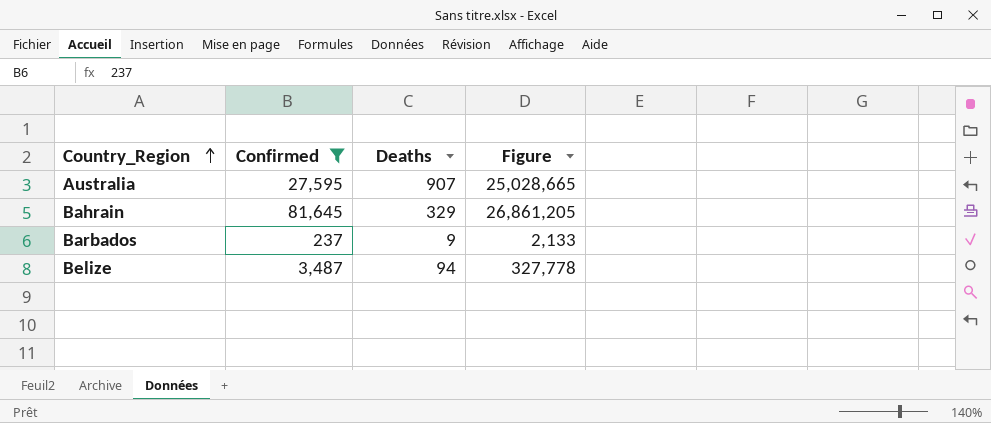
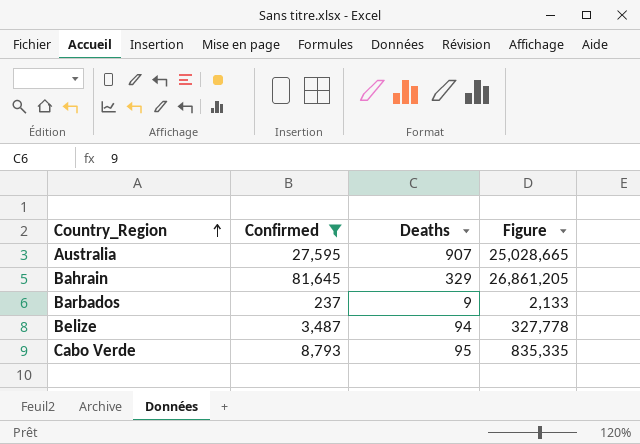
row Cabo Verde: none -> 8,793 | 95 | 835,335

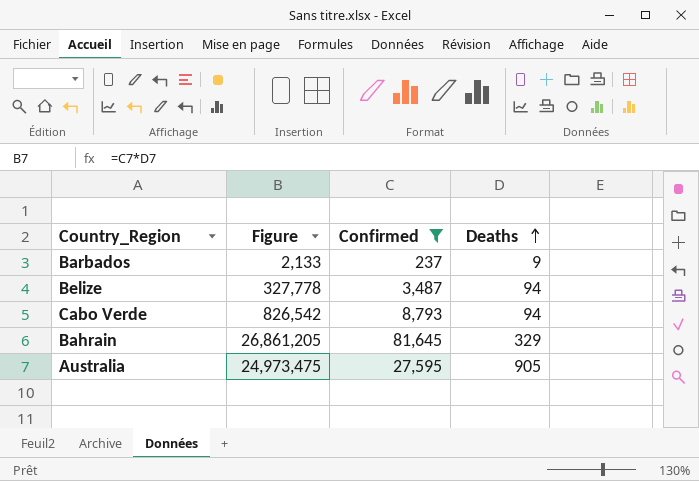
row order: Country_Region ascending -> Deaths ascending
column Figure | position: 4 -> 2
Cabo Verde | Figure: 835,335 -> 826,542
Cabo Verde | Deaths: 95 -> 94
Australia | Figure: 25,028,665 -> 24,973,475
Australia | Deaths: 907 -> 905

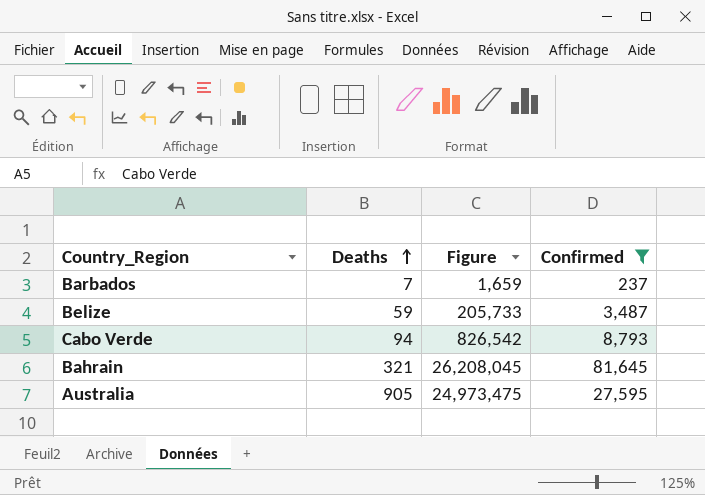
column Deaths | position: 4 -> 2
Barbados | Deaths: 9 -> 7
Barbados | Figure: 2,133 -> 1,659
Belize | Deaths: 94 -> 59
Belize | Figure: 327,778 -> 205,733
Bahrain | Deaths: 329 -> 321
Bahrain | Figure: 26,861,205 -> 26,208,045

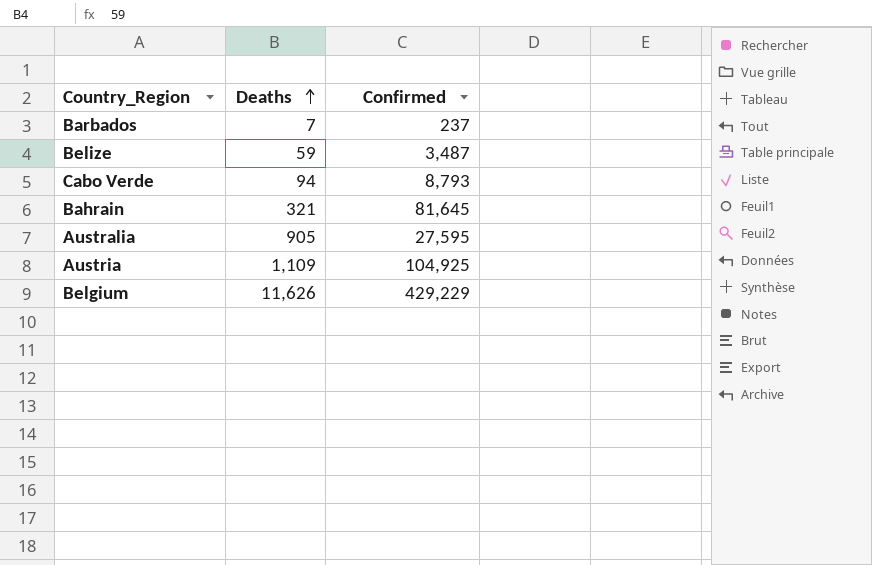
filter: Confirmed <= 81,645 -> none
column Figure | formula: [Deaths] * [Confirmed] -> none

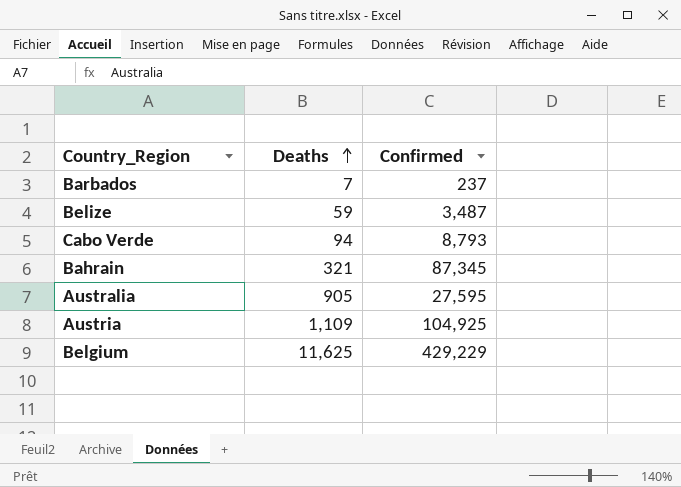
Bahrain | Confirmed: 81,645 -> 87,345
Belgium | Deaths: 11,626 -> 11,625

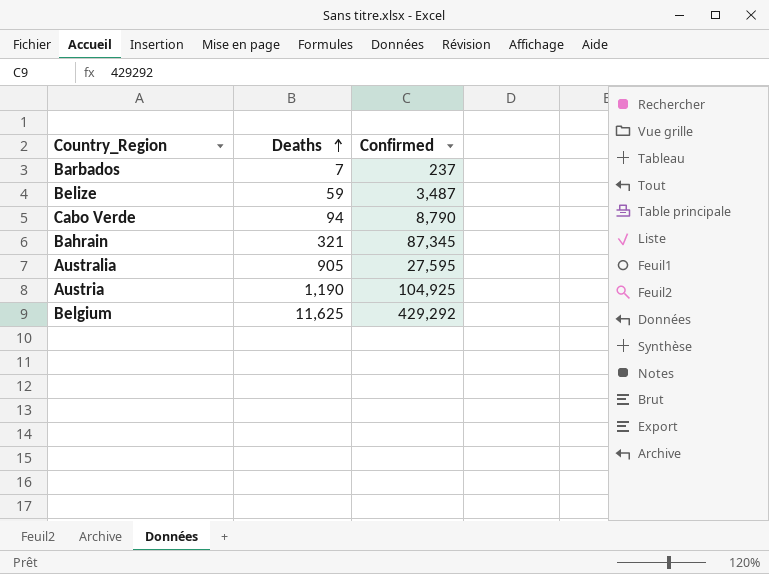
Cabo Verde | Confirmed: 8,793 -> 8,790
Austria | Deaths: 1,109 -> 1,190
Belgium | Confirmed: 429,229 -> 429,292

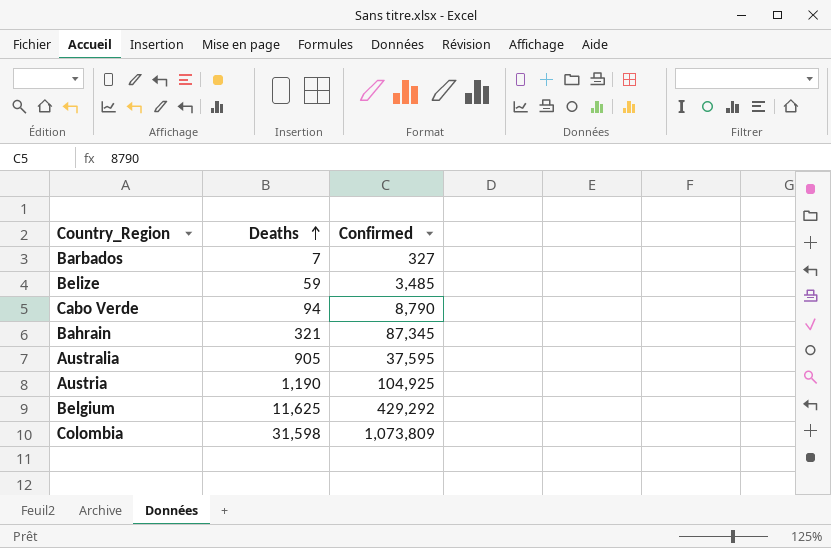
Barbados | Confirmed: 237 -> 327
Belize | Confirmed: 3,487 -> 3,485
Australia | Confirmed: 27,595 -> 37,595
row Colombia: none -> 31,598 | 1,073,809

